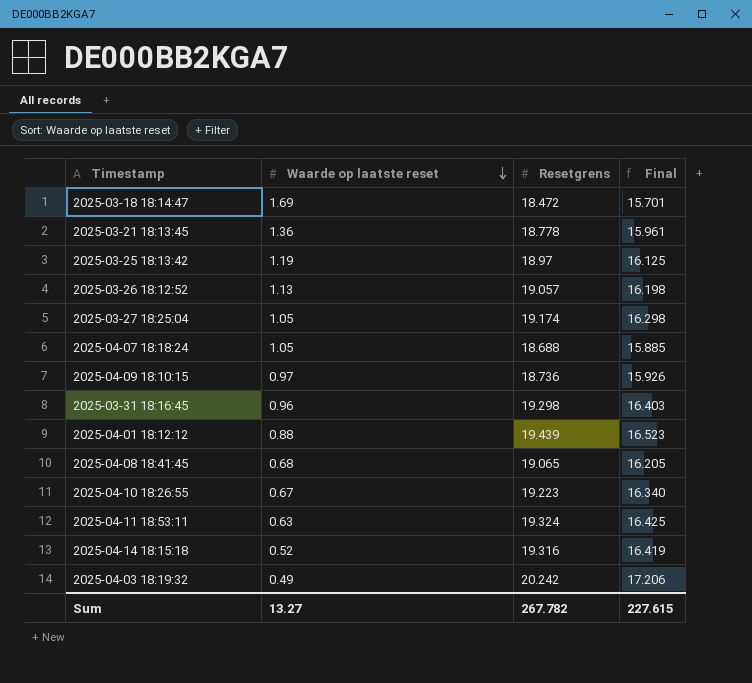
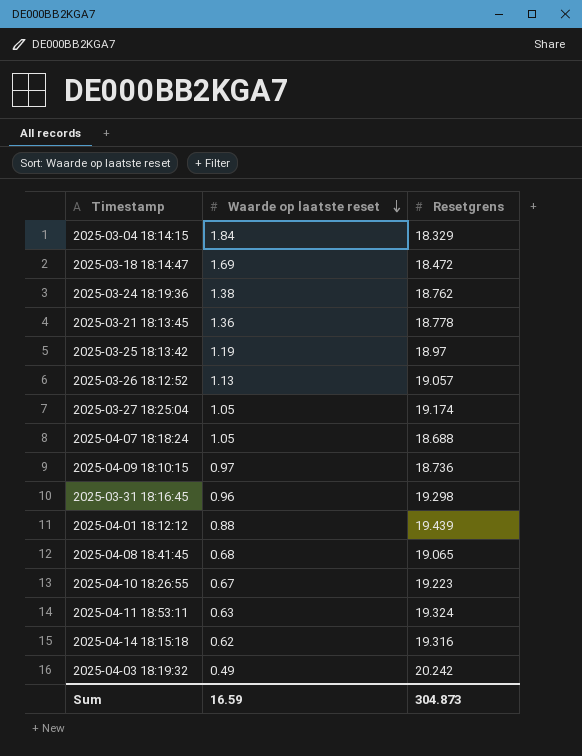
column Final | formula: [Resetgrens] * 0.85 -> none
row 2025-03-04 18:14:15: none -> 1.84 | 18.329
row 2025-03-24 18:19:36: none -> 1.38 | 18.762
2025-04-14 18:15:18 | Waarde op laatste reset: 0.52 -> 0.62
Sum | Waarde op laatste reset: 13.27 -> 16.59
Sum | Resetgrens: 267.782 -> 304.873

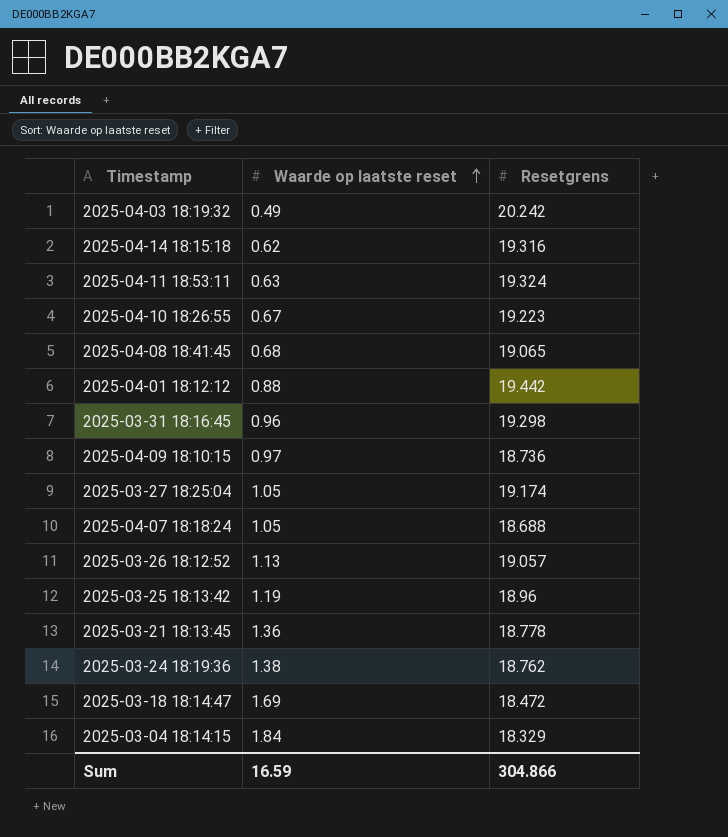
row order: Waarde op laatste reset descending -> Waarde op laatste reset ascending
2025-04-01 18:12:12 | Resetgrens: 19.439 -> 19.442
2025-03-25 18:13:42 | Resetgrens: 18.97 -> 18.96
Sum | Resetgrens: 304.873 -> 304.866

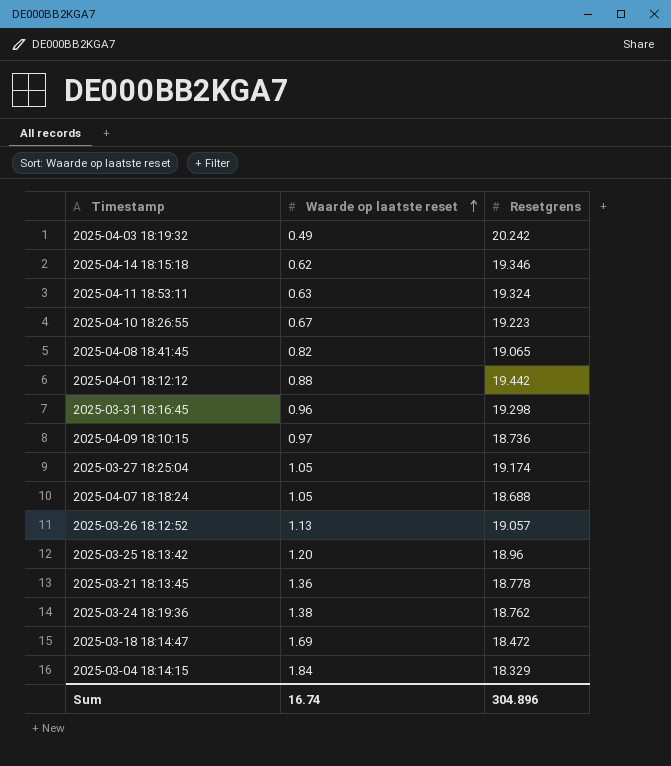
2025-04-14 18:15:18 | Resetgrens: 19.316 -> 19.346
2025-04-08 18:41:45 | Waarde op laatste reset: 0.68 -> 0.82
2025-03-25 18:13:42 | Waarde op laatste reset: 1.19 -> 1.20
Sum | Waarde op laatste reset: 16.59 -> 16.74
Sum | Resetgrens: 304.866 -> 304.896

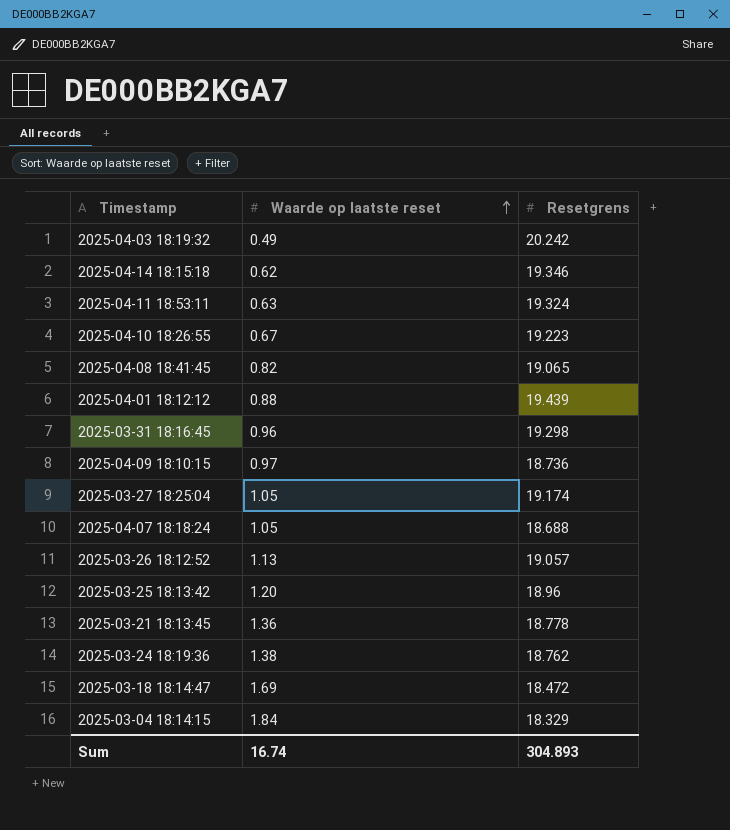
2025-04-01 18:12:12 | Resetgrens: 19.442 -> 19.439
Sum | Resetgrens: 304.896 -> 304.893

